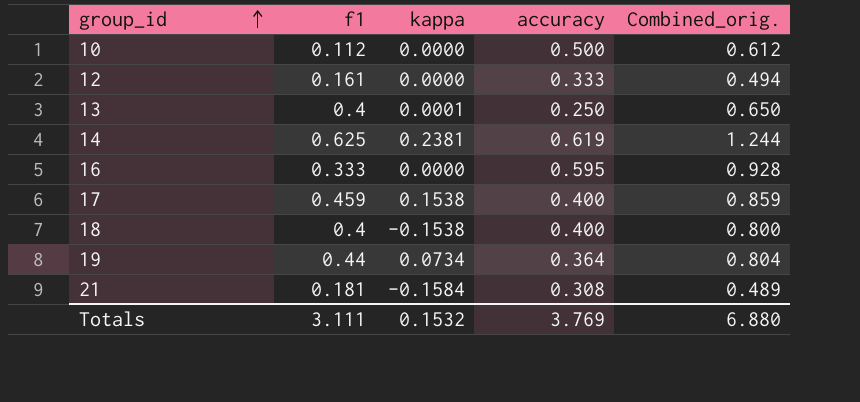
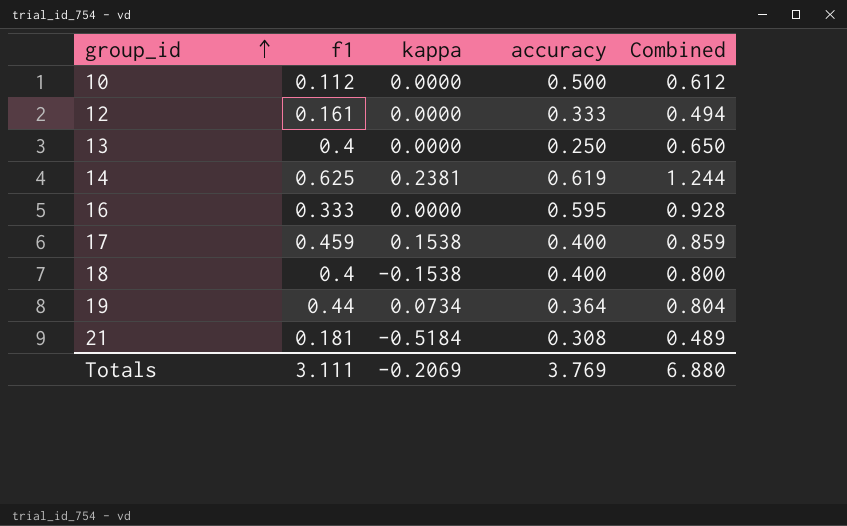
column name: Combined_orig. -> Combined
13 | kappa: 0.0001 -> 0.0000
21 | kappa: -0.1584 -> -0.5184
Totals | kappa: 0.1532 -> -0.2069

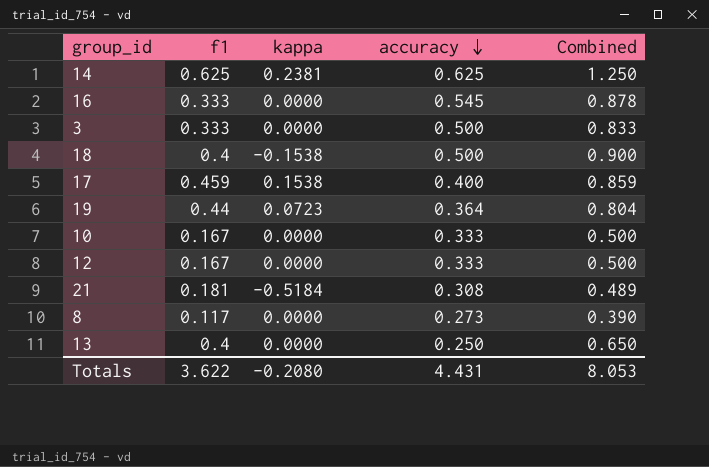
row order: group_id ascending -> accuracy descending
14 | accuracy: 0.619 -> 0.625
14 | Combined: 1.244 -> 1.250
16 | accuracy: 0.595 -> 0.545
16 | Combined: 0.928 -> 0.878
row 3: none -> 0.333 | 0.0000 | 0.500 | 0.833
18 | accuracy: 0.400 -> 0.500
18 | Combined: 0.800 -> 0.900
19 | kappa: 0.0734 -> 0.0723
10 | f1: 0.112 -> 0.167
10 | accuracy: 0.500 -> 0.333
10 | Combined: 0.612 -> 0.500
12 | f1: 0.161 -> 0.167
12 | Combined: 0.494 -> 0.500
row 8: none -> 0.117 | 0.0000 | 0.273 | 0.390
Totals | f1: 3.111 -> 3.622
Totals | kappa: -0.2069 -> -0.2080
Totals | accuracy: 3.769 -> 4.431
Totals | Combined: 6.880 -> 8.053

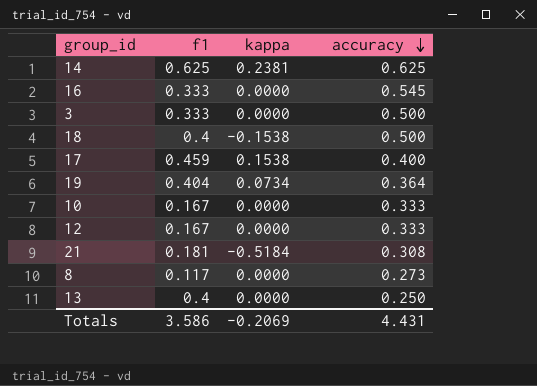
column Combined | formula: [f1] + [accuracy] -> none
19 | f1: 0.44 -> 0.404
19 | kappa: 0.0723 -> 0.0734
Totals | f1: 3.622 -> 3.586
Totals | kappa: -0.2080 -> -0.2069

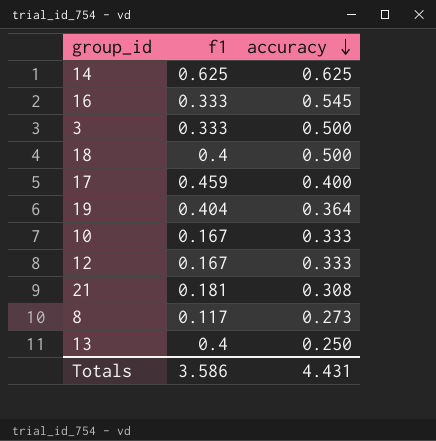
column kappa | position: 3 -> none

